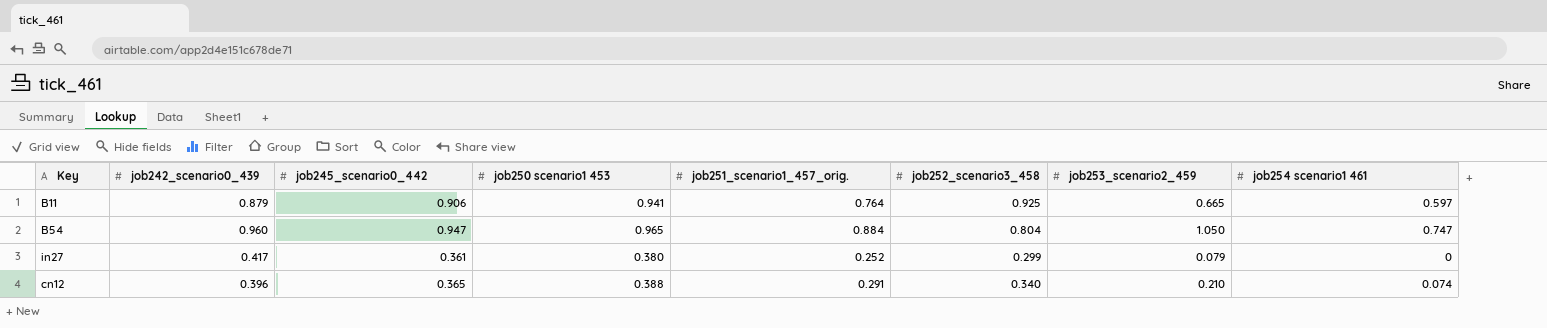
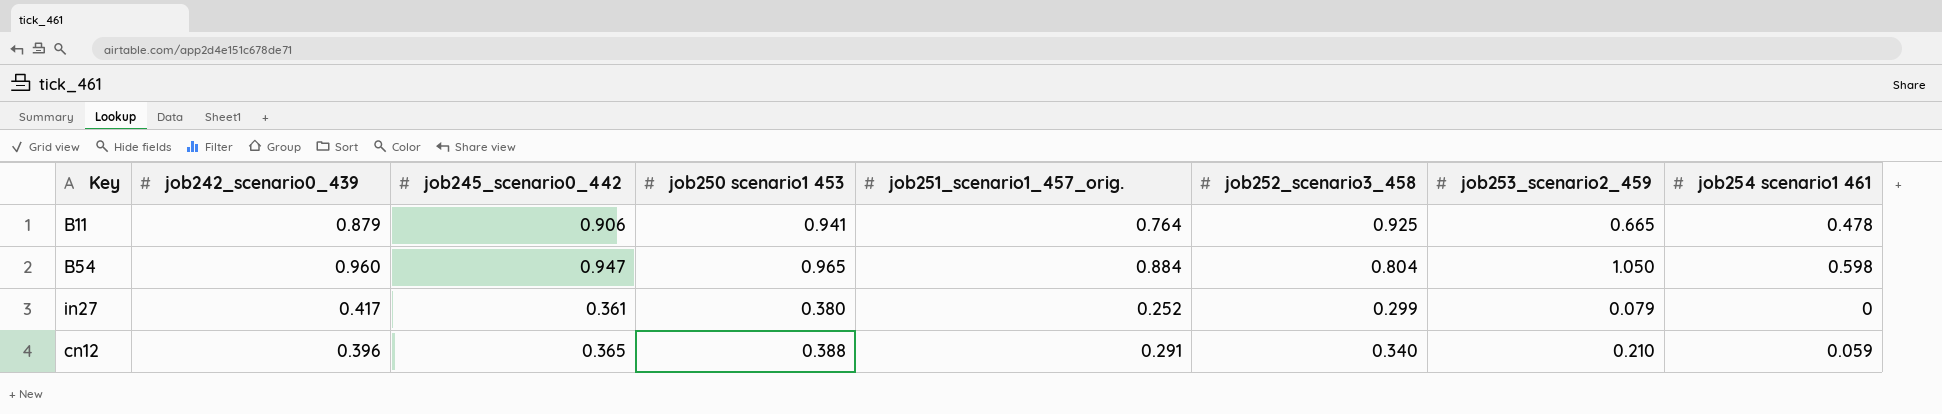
B11 | job254 scenario1 461: 0.597 -> 0.478
B54 | job254 scenario1 461: 0.747 -> 0.598
cn12 | job254 scenario1 461: 0.074 -> 0.059

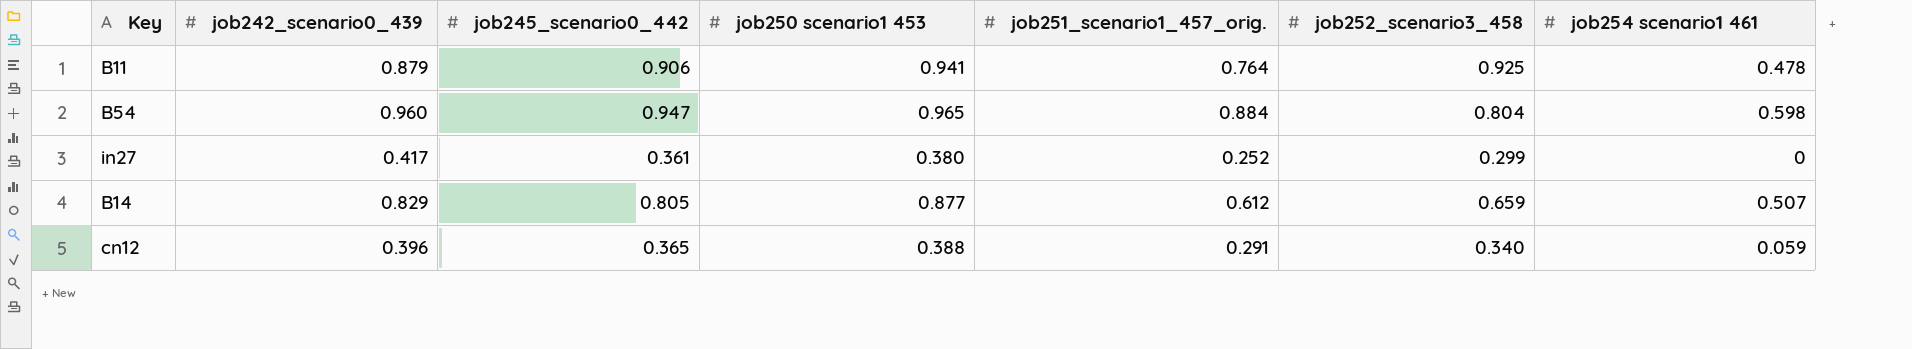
column job253_scenario2_459 | position: 7 -> none
row B14: none -> 0.829 | 0.805 | 0.877 | 0.612 | 0.659 | 0.507

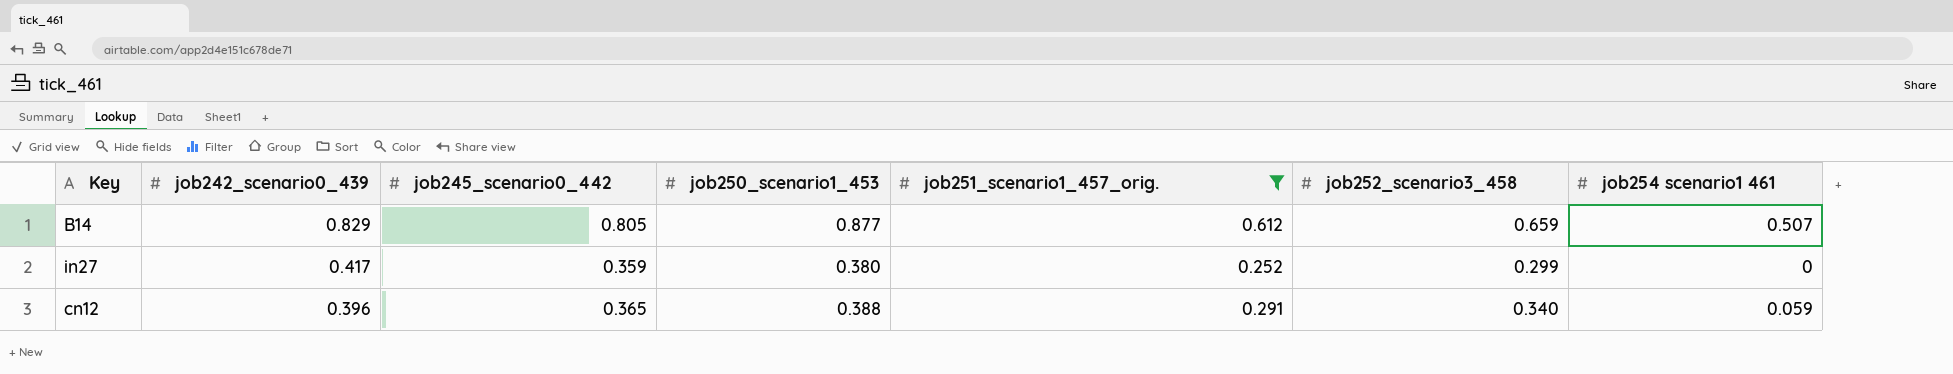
filter: none -> job251_scenario1_457_orig. <= 0.612
row order: none -> job242_scenario0_439 descending
column name: job250 scenario1 453 -> job250_scenario1_453
in27 | job245_scenario0_442: 0.361 -> 0.359

